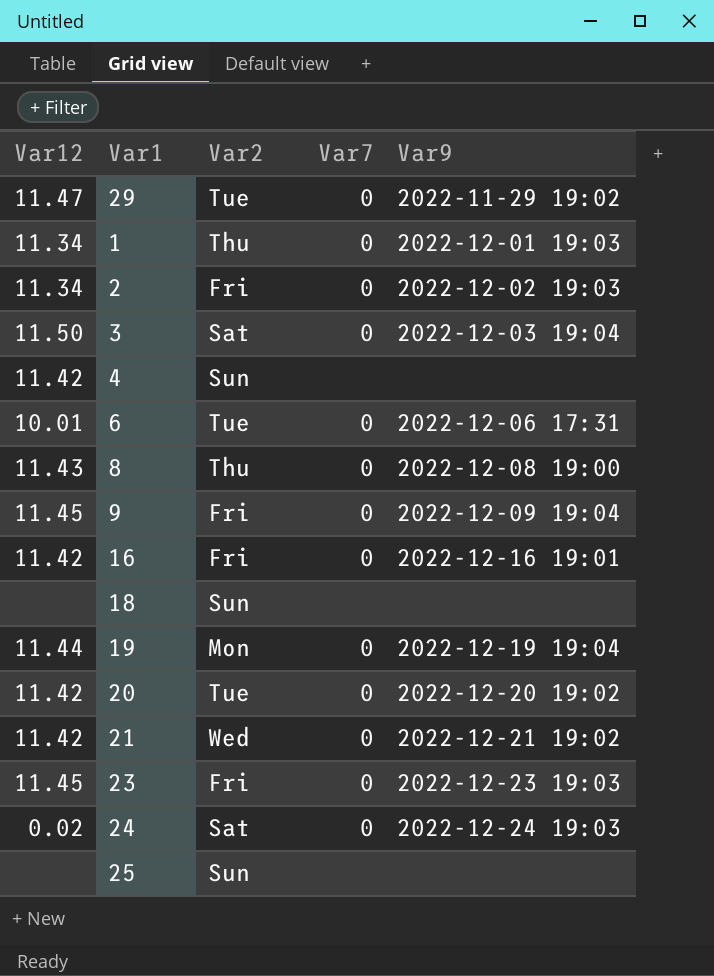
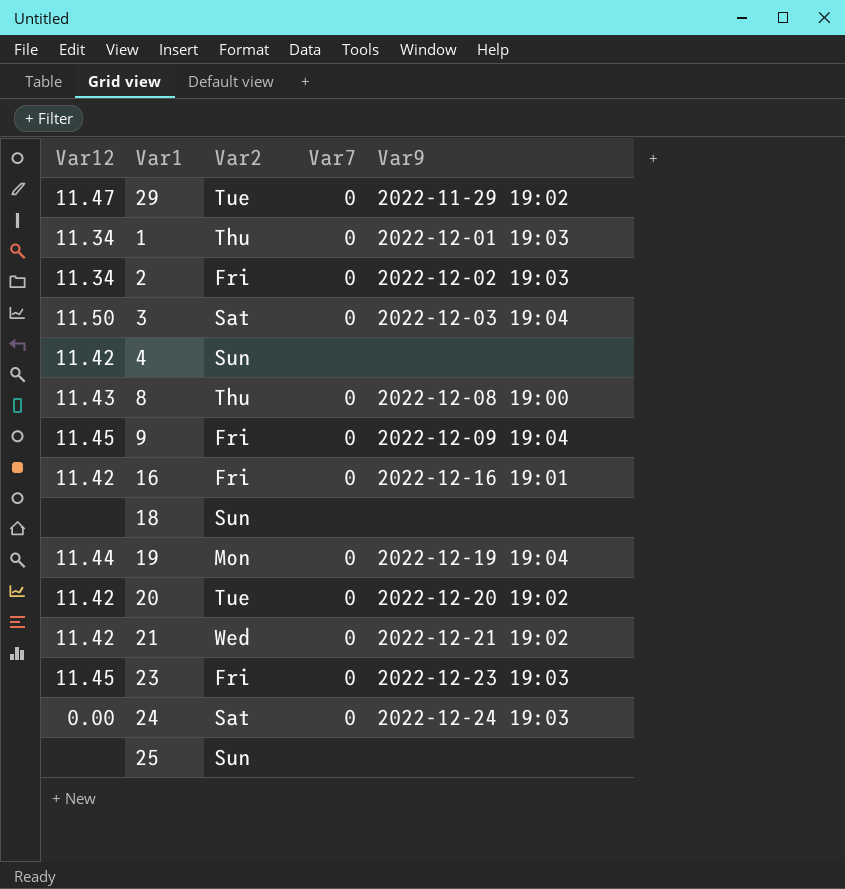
row 6: 10.01 | Tue | 0 | 2022-12-06 17:31 -> none
24 | Var12: 0.02 -> 0.00

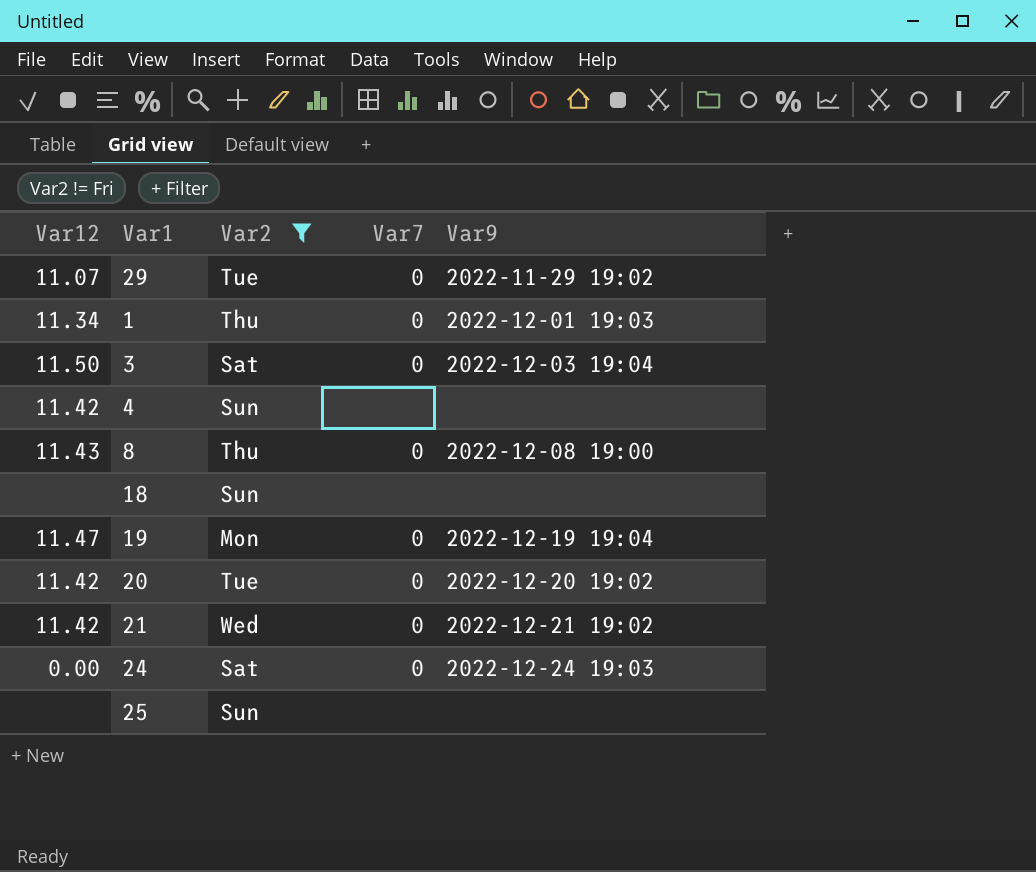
filter: none -> Var2 != Fri
29 | Var12: 11.47 -> 11.07
19 | Var12: 11.44 -> 11.47

